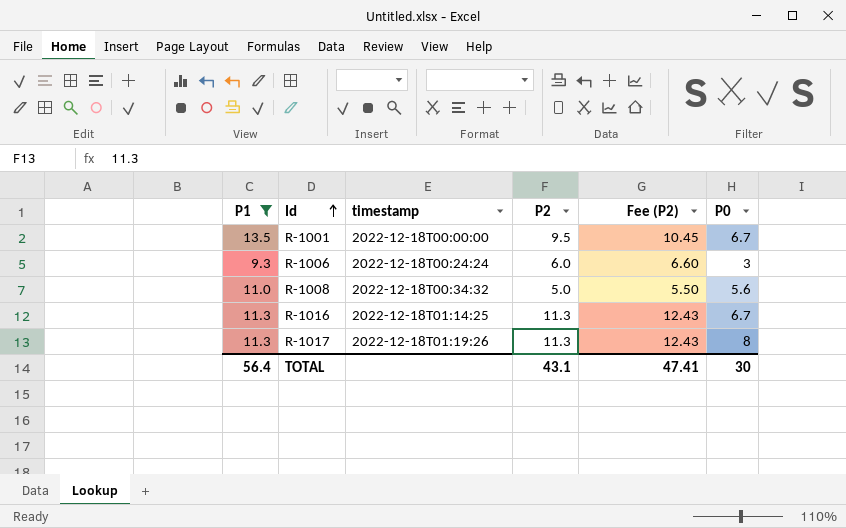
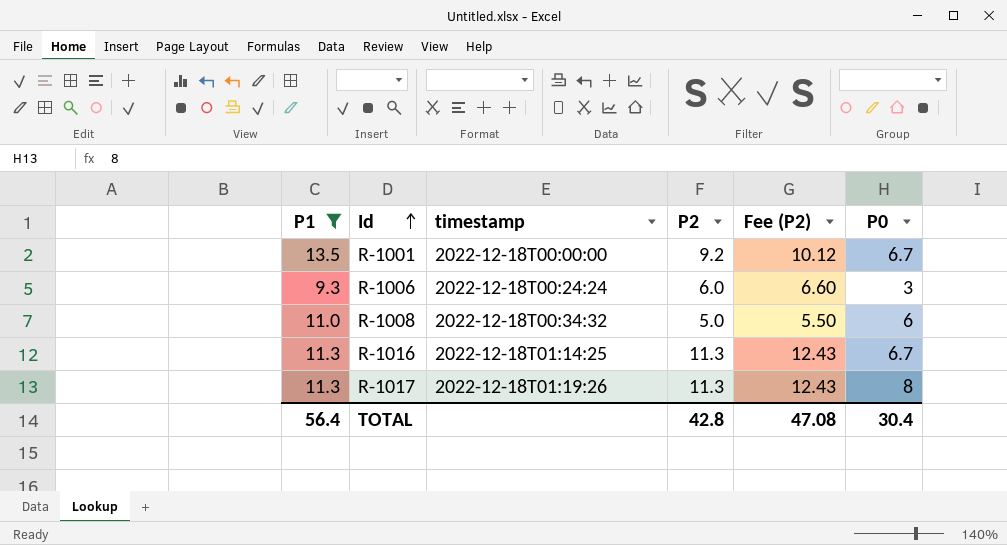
R-1001 | P2: 9.5 -> 9.2
R-1001 | Fee (P2): 10.45 -> 10.12
R-1008 | P0: 5.6 -> 6
TOTAL | P2: 43.1 -> 42.8
TOTAL | Fee (P2): 47.41 -> 47.08
TOTAL | P0: 30 -> 30.4

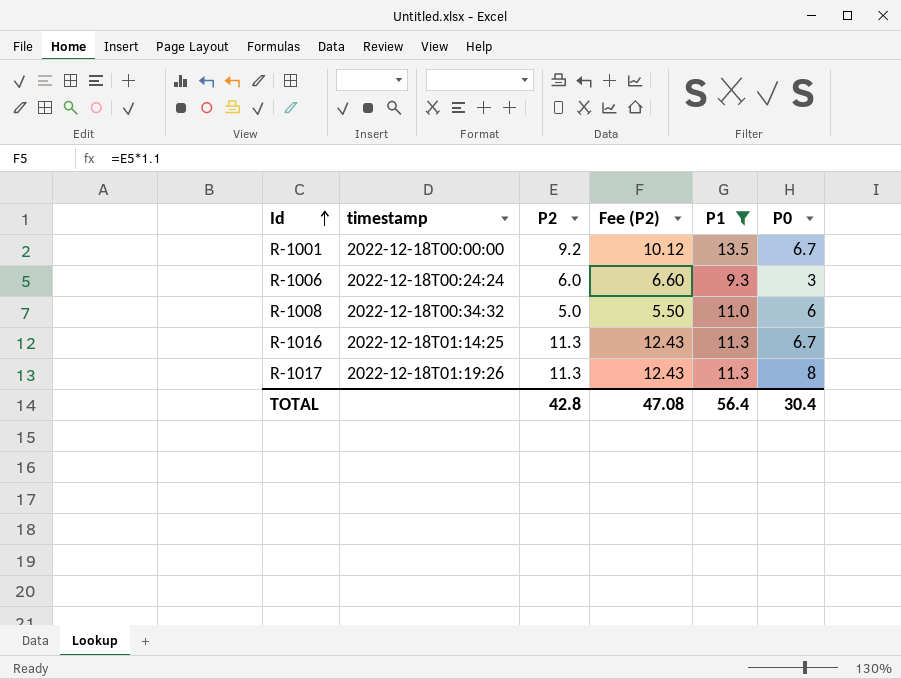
column P1 | position: 1 -> 5

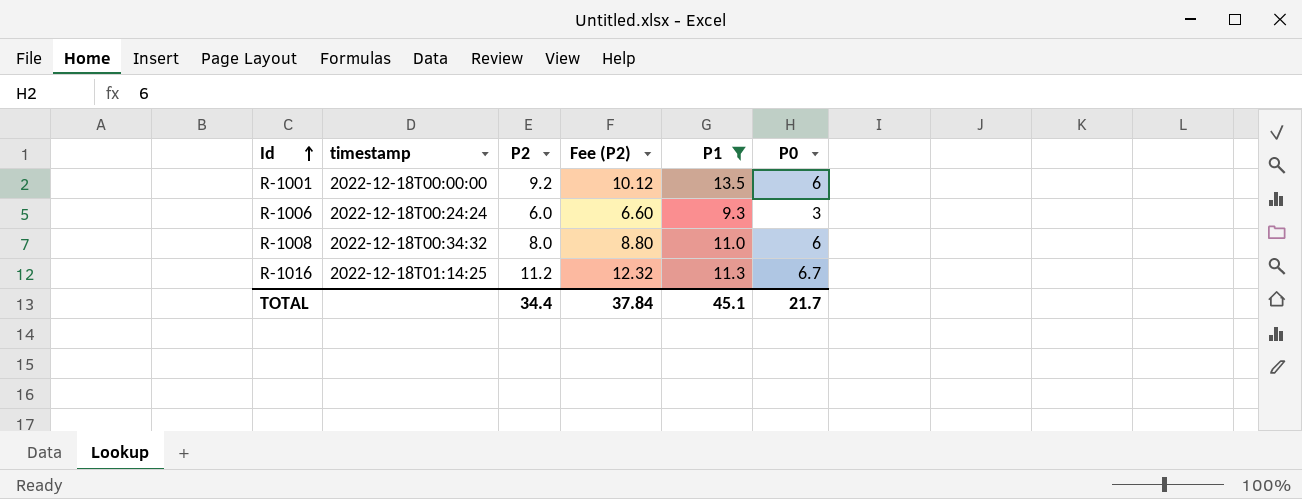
row R-1017: 2022-12-18T01:19:26 | 11.3 | 12.43 | 11.3 | 8 -> none
R-1001 | P0: 6.7 -> 6
R-1008 | P2: 5.0 -> 8.0
R-1008 | Fee (P2): 5.50 -> 8.80
R-1016 | P2: 11.3 -> 11.2
R-1016 | Fee (P2): 12.43 -> 12.32
TOTAL | P2: 42.8 -> 34.4
TOTAL | Fee (P2): 47.08 -> 37.84
TOTAL | P1: 56.4 -> 45.1
TOTAL | P0: 30.4 -> 21.7

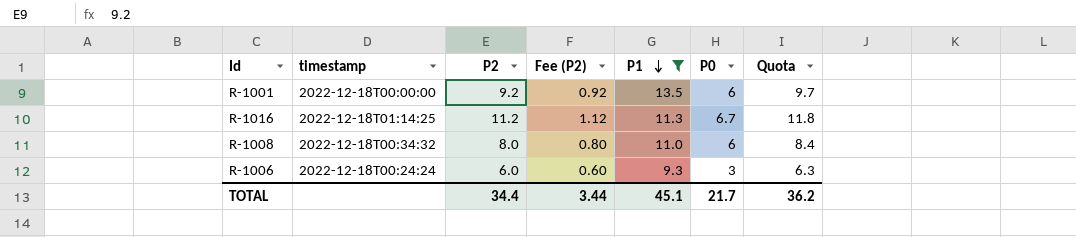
row order: Id ascending -> P1 descending
column Fee (P2) | formula: [P2] * 1.1 -> [P2] * 0.1
column Quota | formula: none -> [P2] * 1.05
TOTAL | Fee (P2): 37.84 -> 3.44

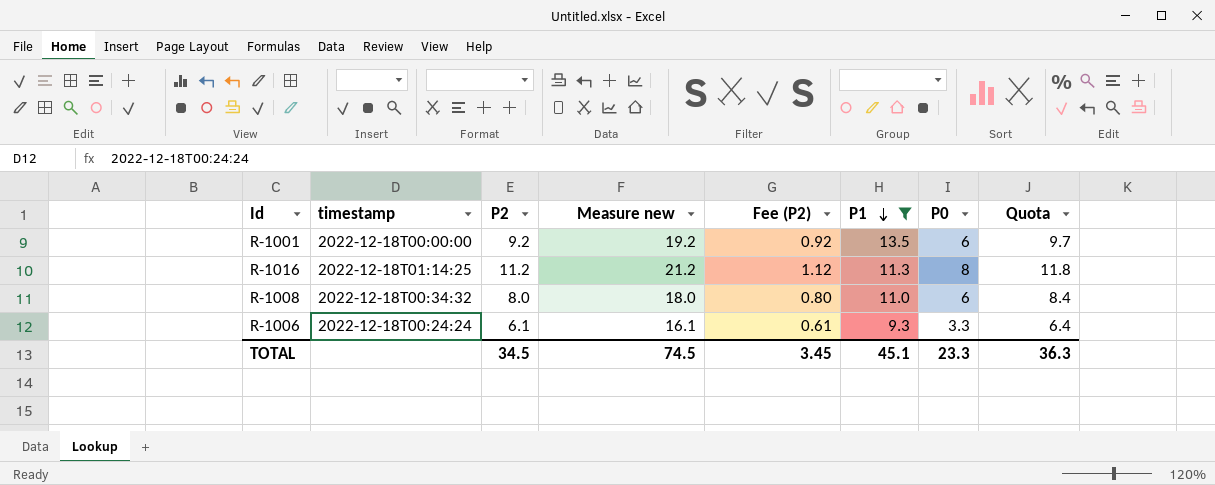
column Measure new | formula: none -> [P2] + 10
R-1016 | P0: 6.7 -> 8
R-1006 | P2: 6.0 -> 6.1
R-1006 | Fee (P2): 0.60 -> 0.61
R-1006 | P0: 3 -> 3.3
R-1006 | Quota: 6.3 -> 6.4
TOTAL | P2: 34.4 -> 34.5
TOTAL | Fee (P2): 3.44 -> 3.45
TOTAL | P0: 21.7 -> 23.3
TOTAL | Quota: 36.2 -> 36.3

